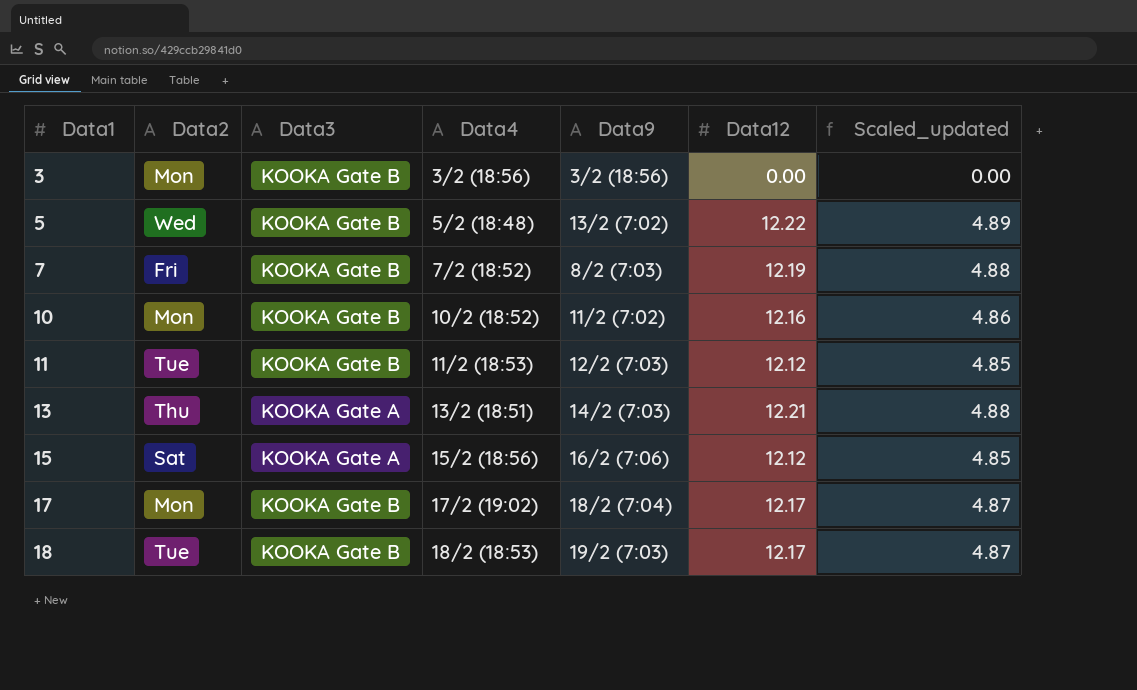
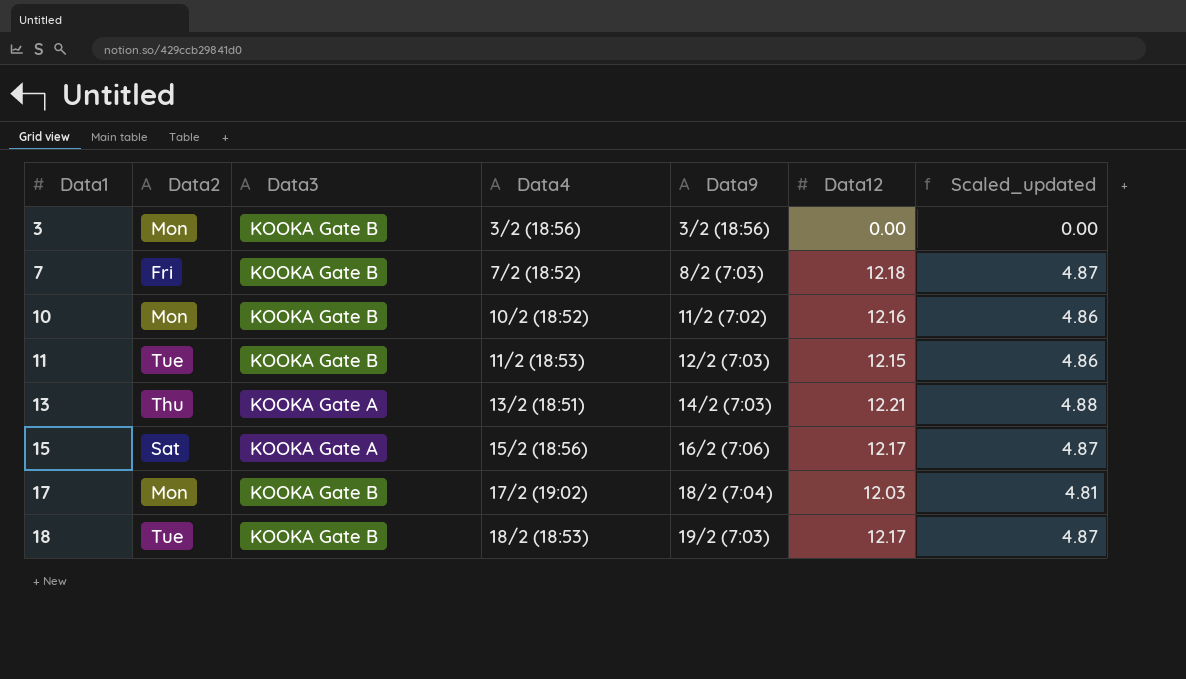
row 5: Wed | KOOKA Gate B | 5/2 (18:48) | 13/2 (7:02) | 12.22 | 4.89 -> none
7 | Data12: 12.19 -> 12.18
7 | Scaled_updated: 4.88 -> 4.87
11 | Data12: 12.12 -> 12.15
11 | Scaled_updated: 4.85 -> 4.86
15 | Data12: 12.12 -> 12.17
15 | Scaled_updated: 4.85 -> 4.87
17 | Data12: 12.17 -> 12.03
17 | Scaled_updated: 4.87 -> 4.81

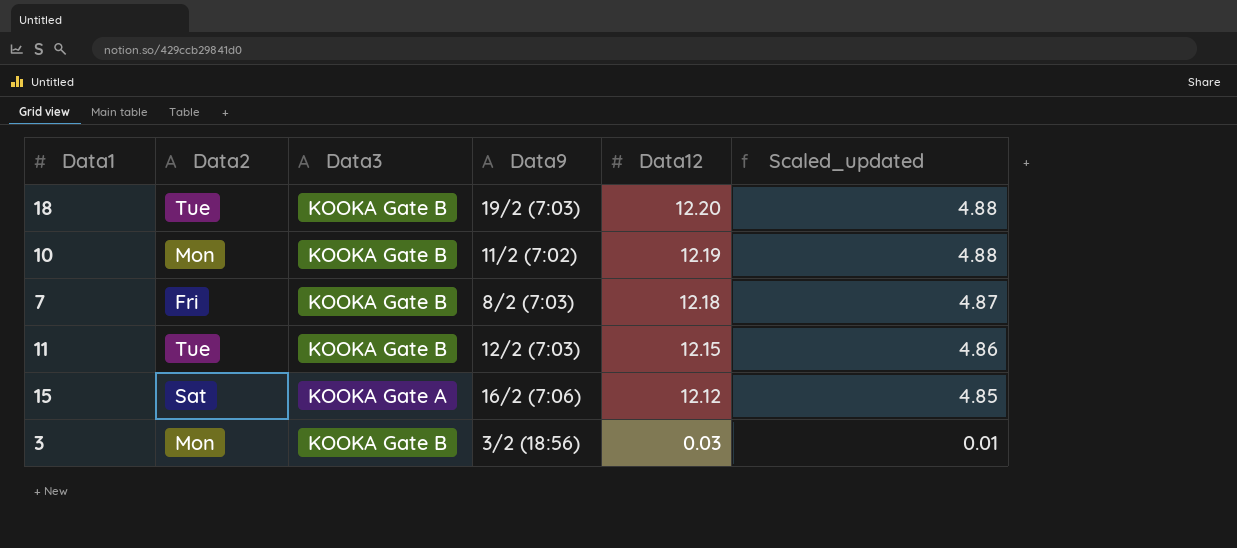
row order: Data1 ascending -> Data12 descending
column Data4 | position: 4 -> none
row 13: Thu | KOOKA Gate A | 13/2 (18:51) | 14/2 (7:03) | 12.21 | 4.88 -> none
row 17: Mon | KOOKA Gate B | 17/2 (19:02) | 18/2 (7:04) | 12.03 | 4.81 -> none
18 | Data12: 12.17 -> 12.20
18 | Scaled_updated: 4.87 -> 4.88
10 | Data12: 12.16 -> 12.19
10 | Scaled_updated: 4.86 -> 4.88
15 | Data12: 12.17 -> 12.12
15 | Scaled_updated: 4.87 -> 4.85
3 | Data12: 0.00 -> 0.03
3 | Scaled_updated: 0.00 -> 0.01

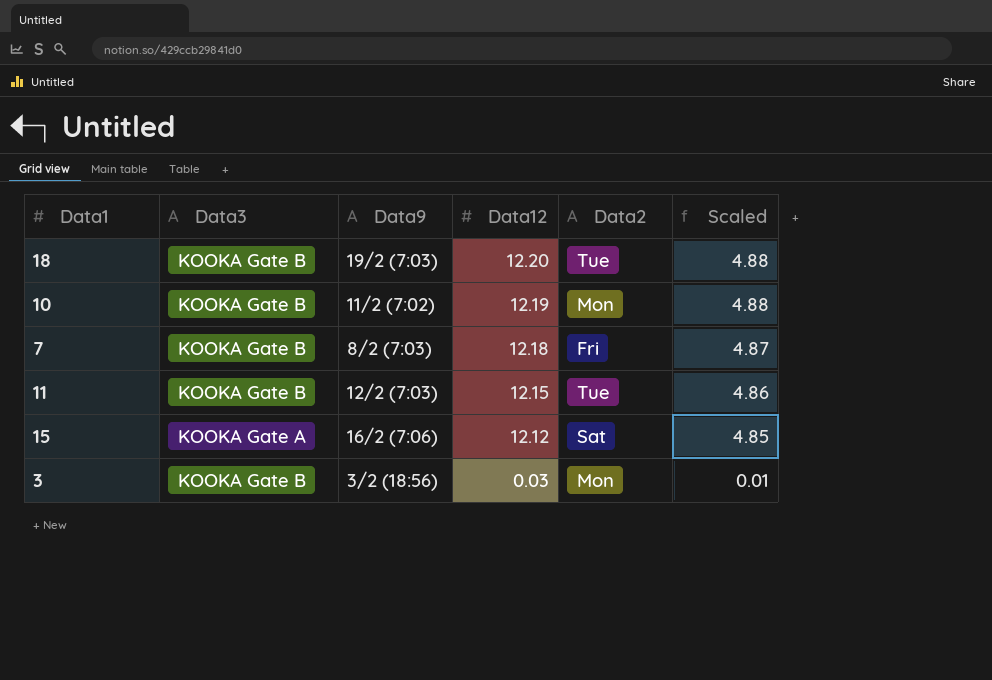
column Data2 | position: 2 -> 5
column name: Scaled_updated -> Scaled

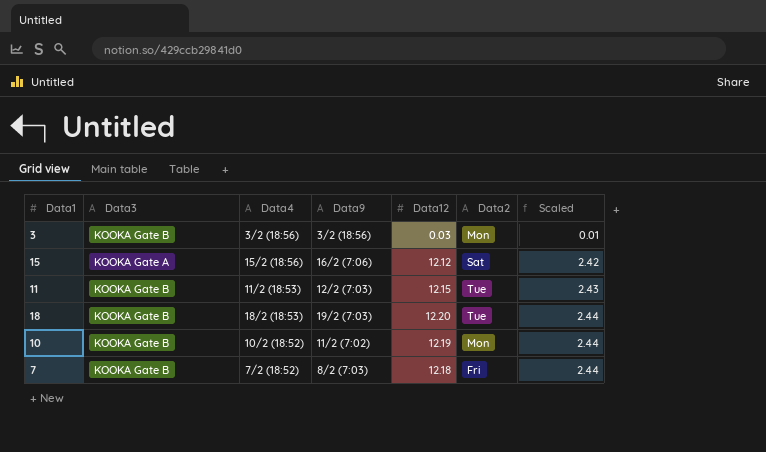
row order: Data12 descending -> Scaled ascending
column Data4 | position: none -> 3
column Scaled | formula: [Data12] * 0.4 -> [Data12] * 0.2

